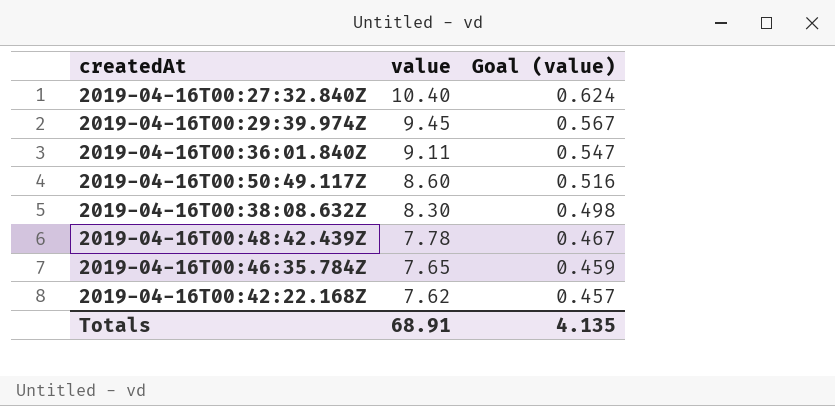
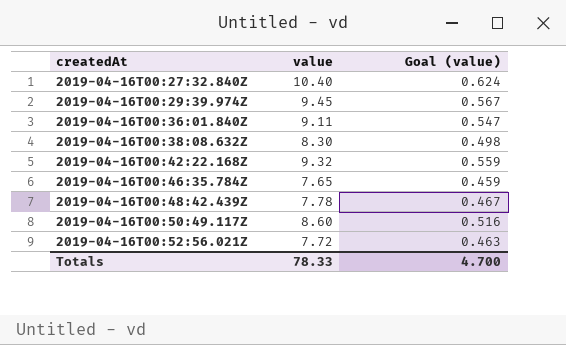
row order: value descending -> createdAt ascending
2019-04-16T00:42:22.168Z | value: 7.62 -> 9.32
2019-04-16T00:42:22.168Z | Goal (value): 0.457 -> 0.559
row 2019-04-16T00:52:56.021Z: none -> 7.72 | 0.463
Totals | value: 68.91 -> 78.33
Totals | Goal (value): 4.135 -> 4.700

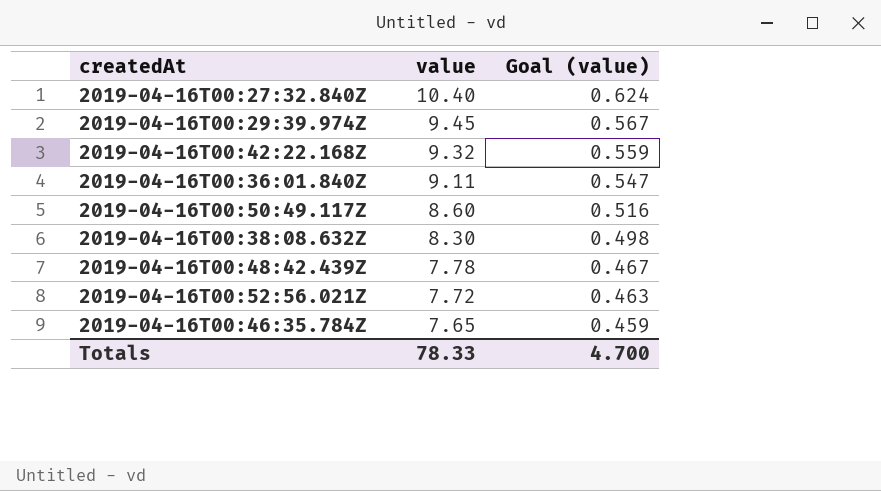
row order: createdAt ascending -> value descending

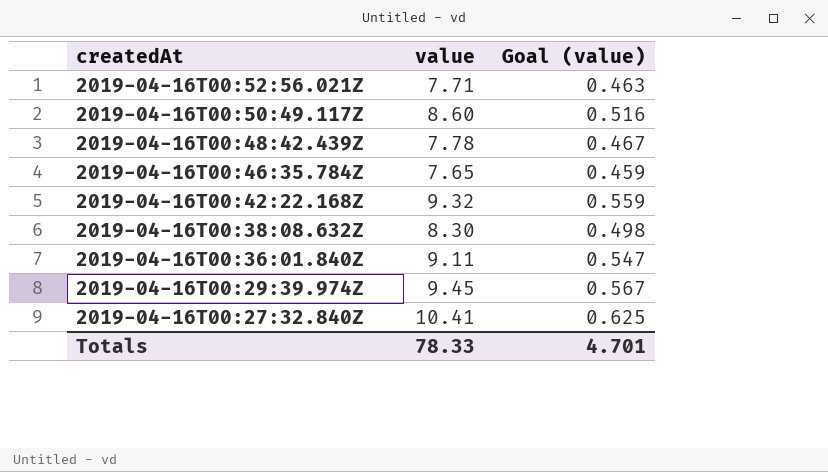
row order: value descending -> createdAt descending
2019-04-16T00:52:56.021Z | value: 7.72 -> 7.71
2019-04-16T00:27:32.840Z | value: 10.40 -> 10.41
2019-04-16T00:27:32.840Z | Goal (value): 0.624 -> 0.625
Totals | Goal (value): 4.700 -> 4.701

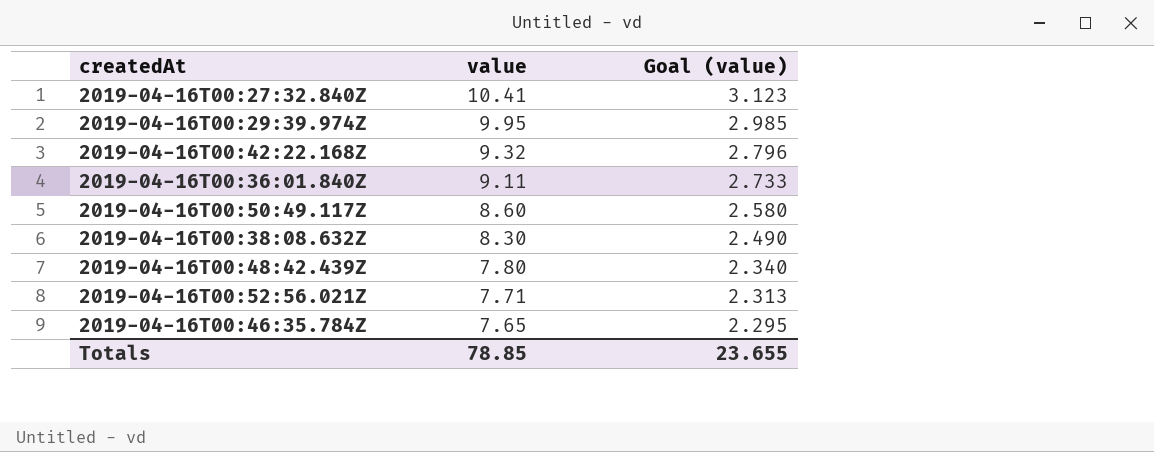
row order: createdAt descending -> value descending
column Goal (value) | formula: [value] * 0.06 -> [value] * 0.3
2019-04-16T00:29:39.974Z | value: 9.45 -> 9.95
2019-04-16T00:48:42.439Z | value: 7.78 -> 7.80
Totals | value: 78.33 -> 78.85
Totals | Goal (value): 4.701 -> 23.655

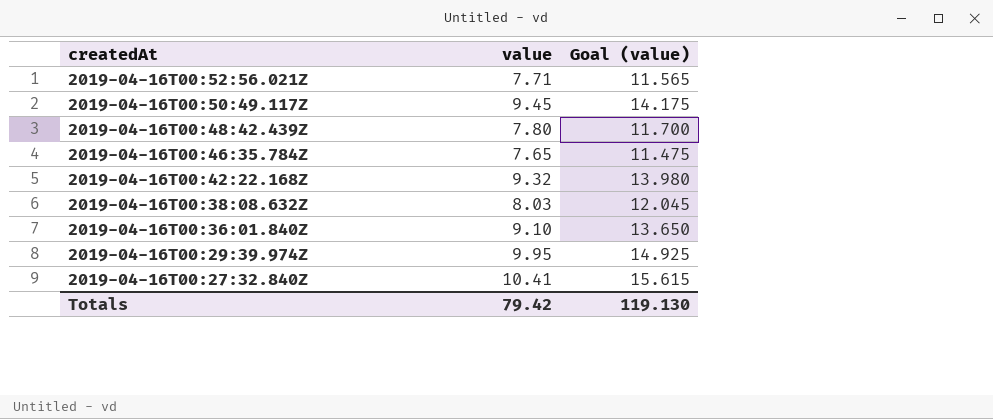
row order: value descending -> createdAt descending
column Goal (value) | formula: [value] * 0.3 -> [value] * 1.5
2019-04-16T00:50:49.117Z | value: 8.60 -> 9.45
2019-04-16T00:38:08.632Z | value: 8.30 -> 8.03
2019-04-16T00:36:01.840Z | value: 9.11 -> 9.10
Totals | value: 78.85 -> 79.42
Totals | Goal (value): 23.655 -> 119.130

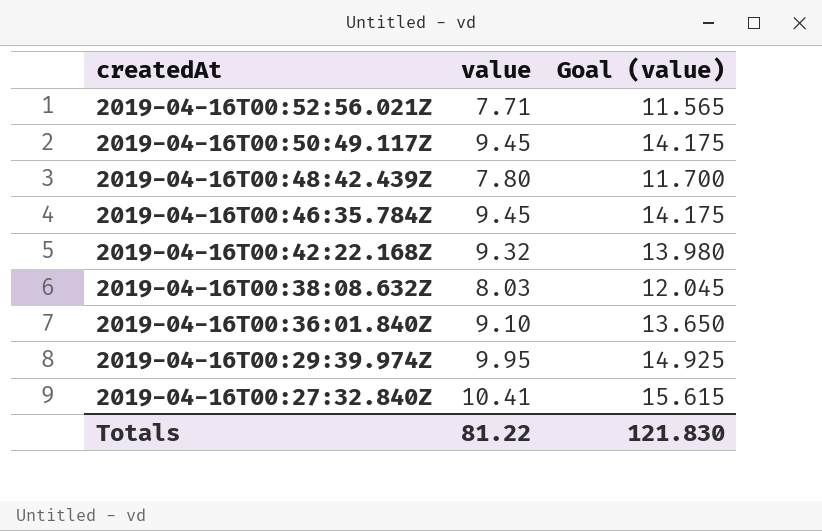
2019-04-16T00:46:35.784Z | value: 7.65 -> 9.45
2019-04-16T00:46:35.784Z | Goal (value): 11.475 -> 14.175
Totals | value: 79.42 -> 81.22
Totals | Goal (value): 119.130 -> 121.830

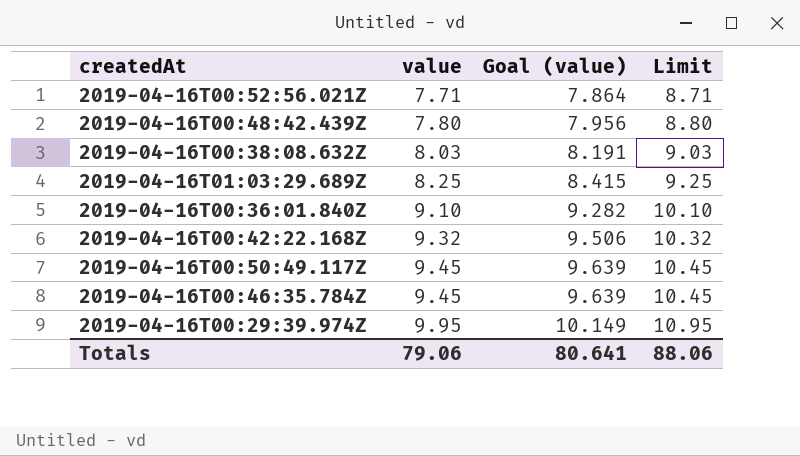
row order: createdAt descending -> value ascending
column Goal (value) | formula: [value] * 1.5 -> [value] * 1.02
column Limit | formula: none -> [value] + 1
row 2019-04-16T00:27:32.840Z: 10.41 | 15.615 -> none
row 2019-04-16T01:03:29.689Z: none -> 8.25 | 8.415 | 9.25
Totals | value: 81.22 -> 79.06
Totals | Goal (value): 121.830 -> 80.641

